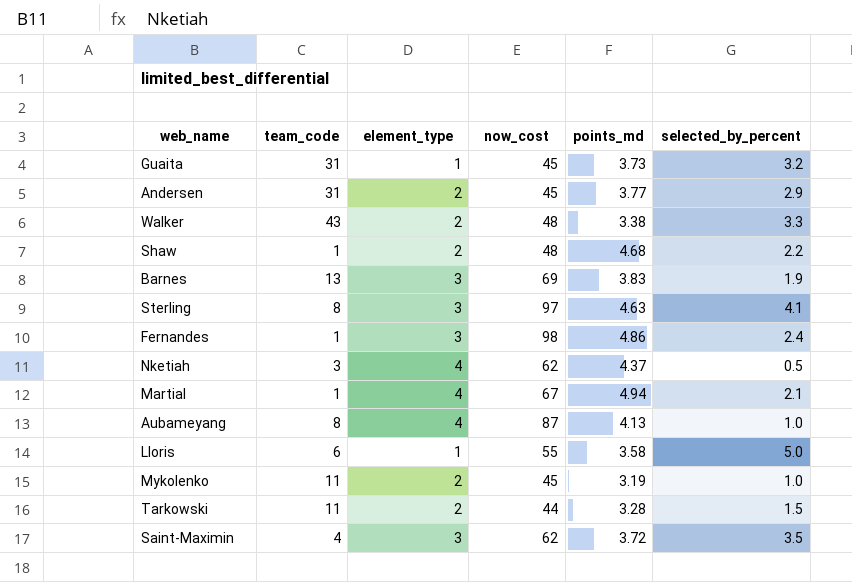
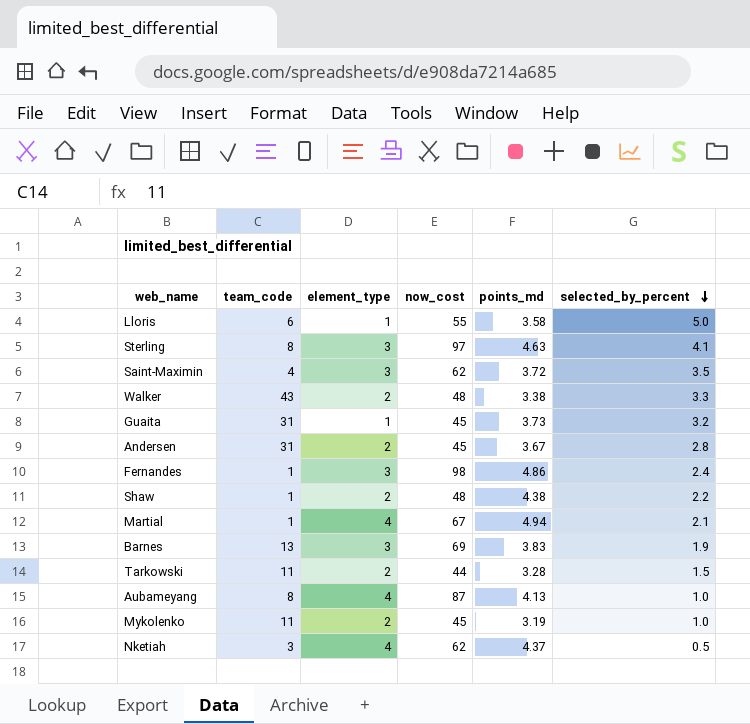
row order: none -> selected_by_percent descending
Andersen | points_md: 3.77 -> 3.67
Andersen | selected_by_percent: 2.9 -> 2.8
Shaw | points_md: 4.68 -> 4.38

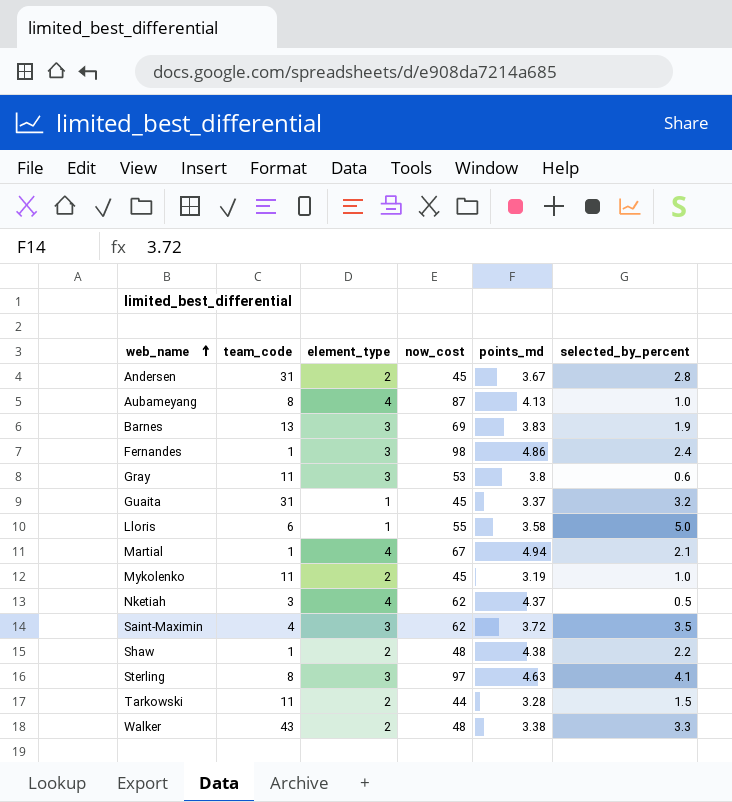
row order: selected_by_percent descending -> web_name ascending
row Gray: none -> 11 | 3 | 53 | 3.8 | 0.6
Guaita | points_md: 3.73 -> 3.37

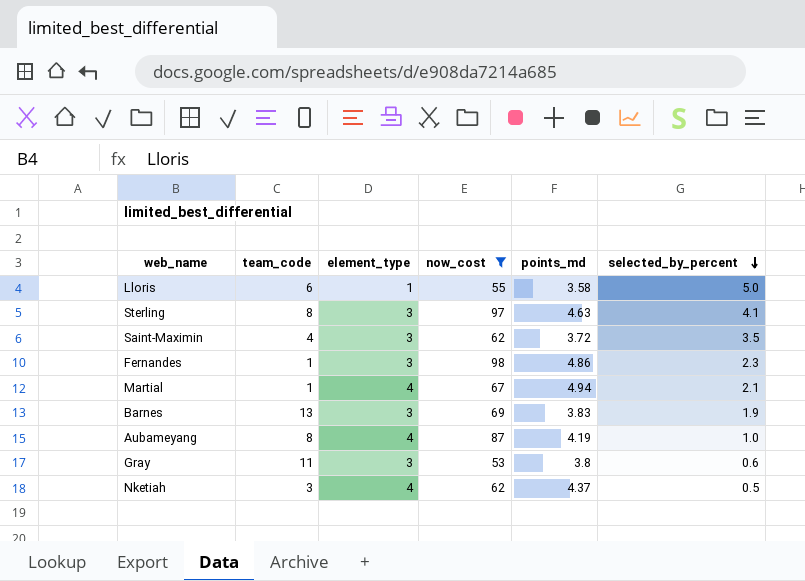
filter: none -> now_cost >= 53
row order: web_name ascending -> selected_by_percent descending
Fernandes | selected_by_percent: 2.4 -> 2.3
Aubameyang | points_md: 4.13 -> 4.19

